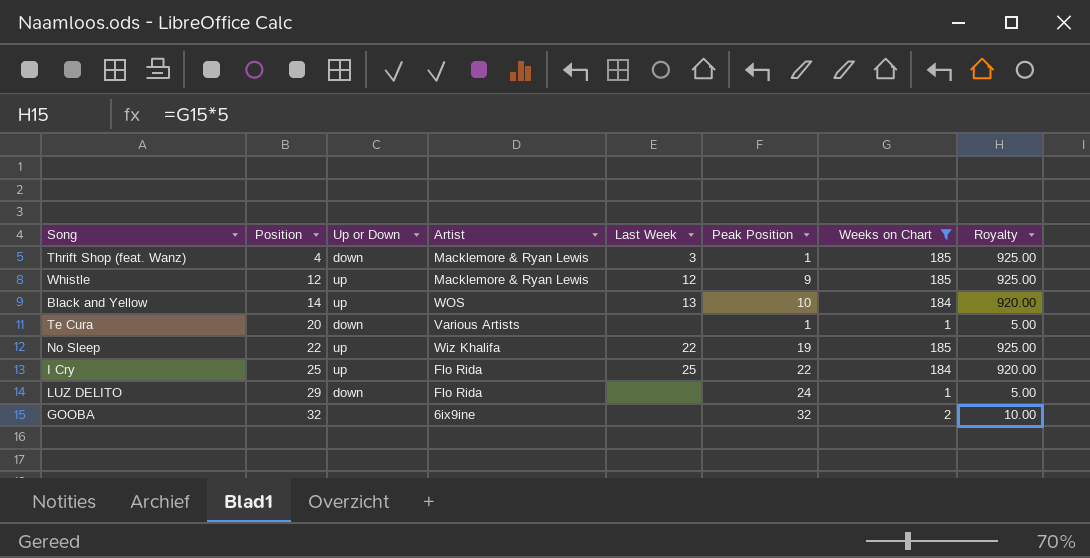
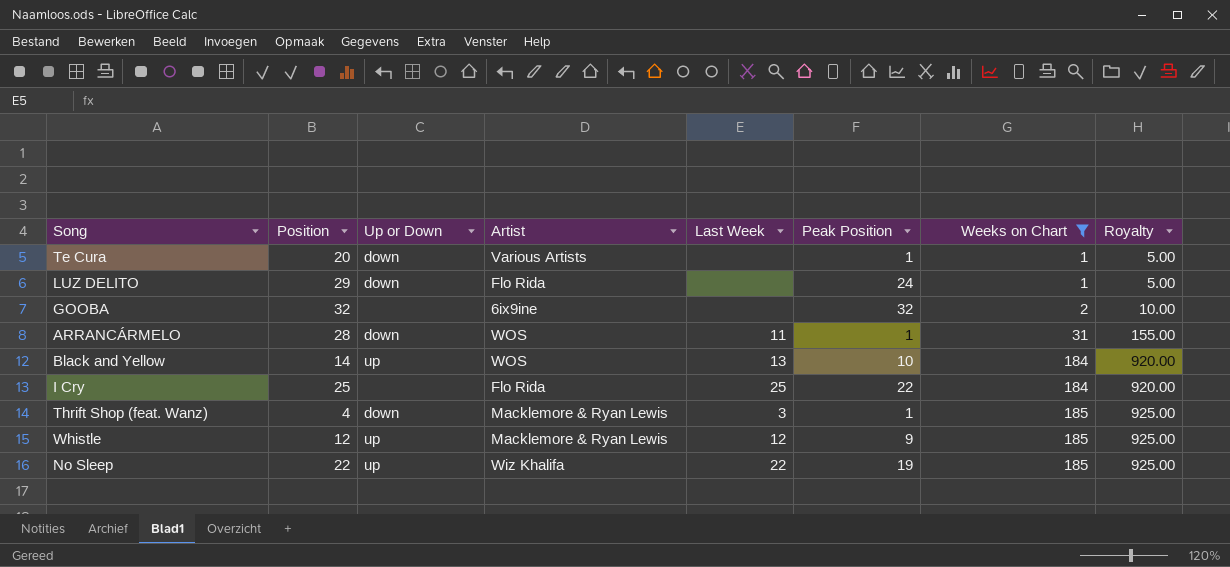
row order: Position ascending -> Weeks on Chart ascending
row ARRANCÁRMELO: none -> 28 | down | WOS | 11 | 1 | 31 | 155.00
I Cry | Up or Down: up -> none

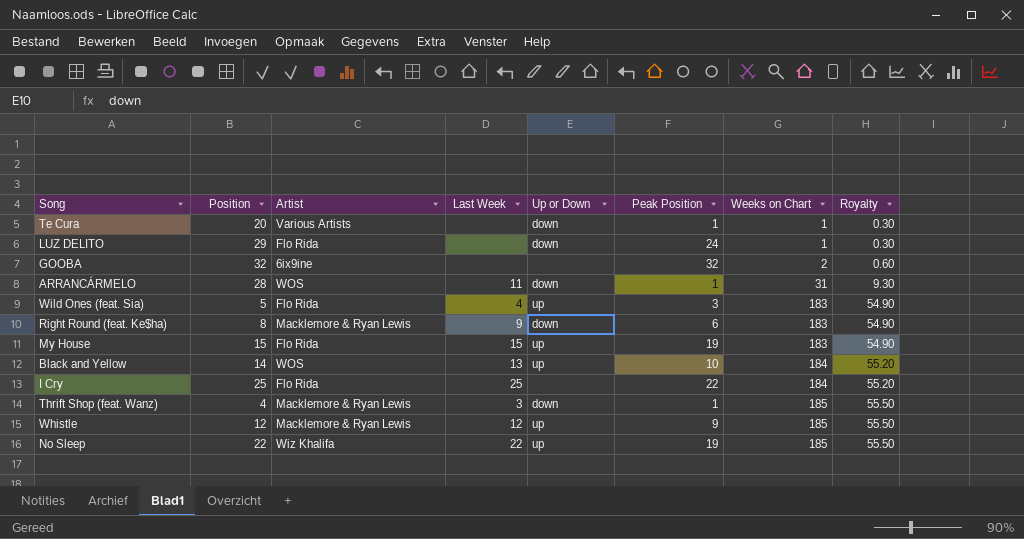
filter: Weeks on Chart != 183 -> none
column Up or Down | position: 3 -> 5
column Royalty | formula: [Weeks on Chart] * 5 -> [Weeks on Chart] * 0.3

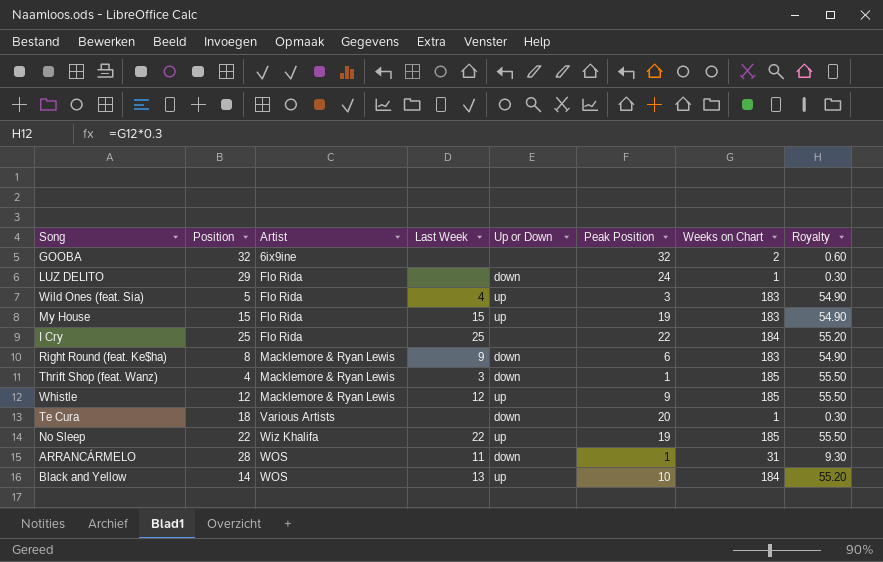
row order: Weeks on Chart ascending -> Artist ascending
Te Cura | Position: 20 -> 18
Te Cura | Peak Position: 1 -> 20

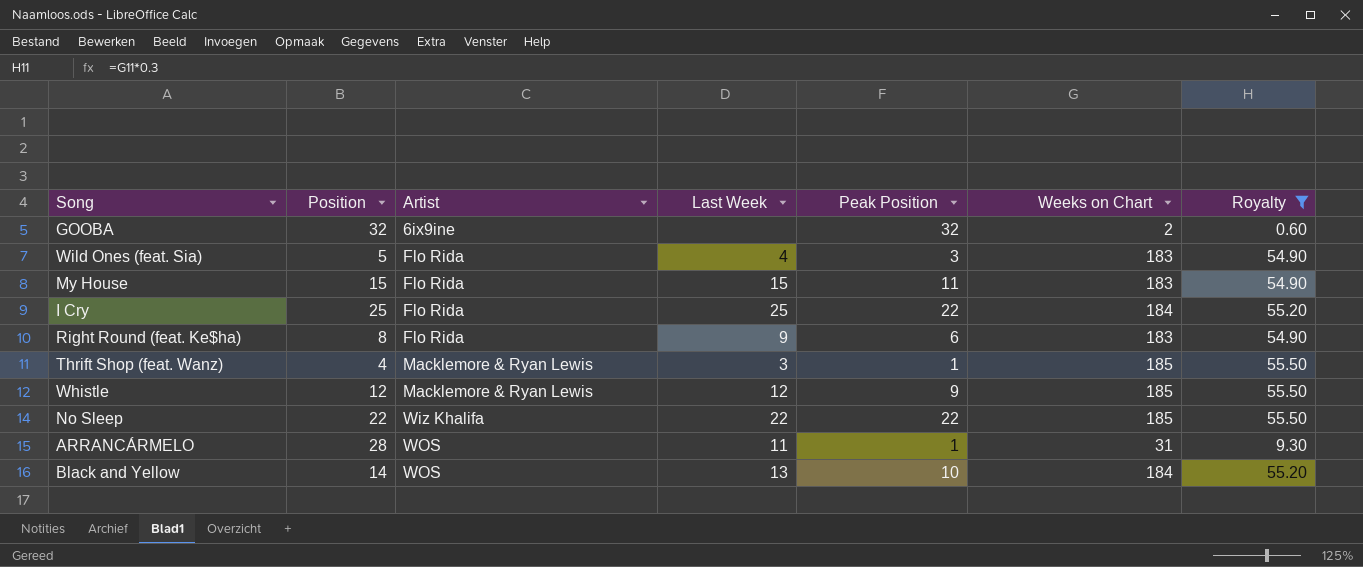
filter: none -> Royalty != 0.30
column Up or Down | position: 5 -> none
My House | Peak Position: 19 -> 11
Right Round (feat. Ke$ha) | Artist: Macklemore & Ryan Lewis -> Flo Rida
No Sleep | Peak Position: 19 -> 22

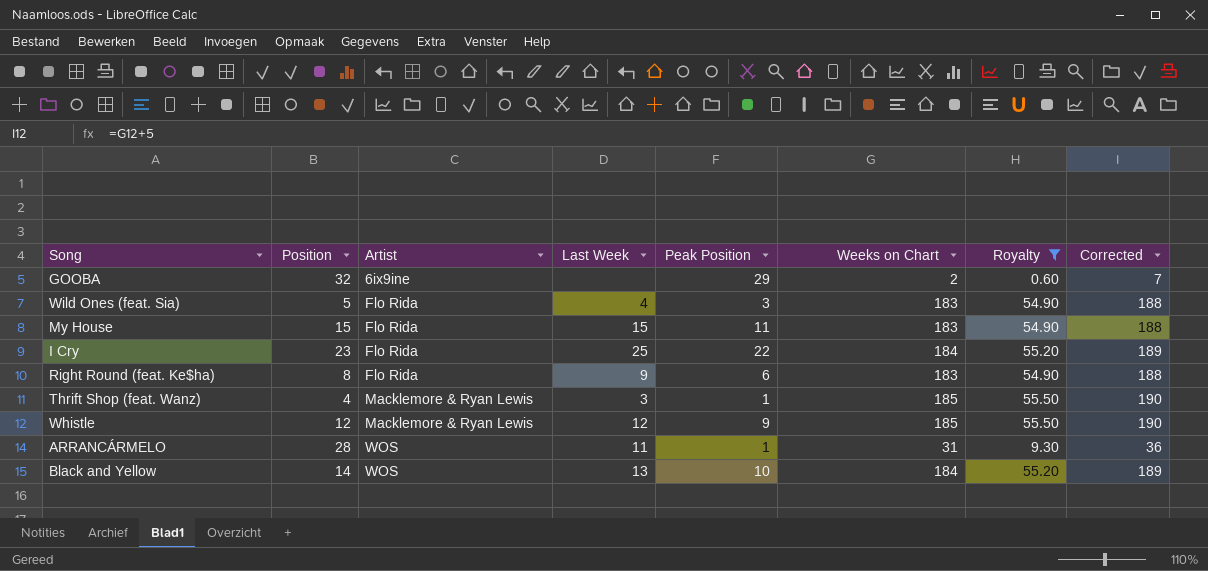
column Corrected | formula: none -> [Weeks on Chart] + 5
row No Sleep: 22 | Wiz Khalifa | 22 | 22 | 185 | 55.50 -> none
GOOBA | Peak Position: 32 -> 29
I Cry | Position: 25 -> 23

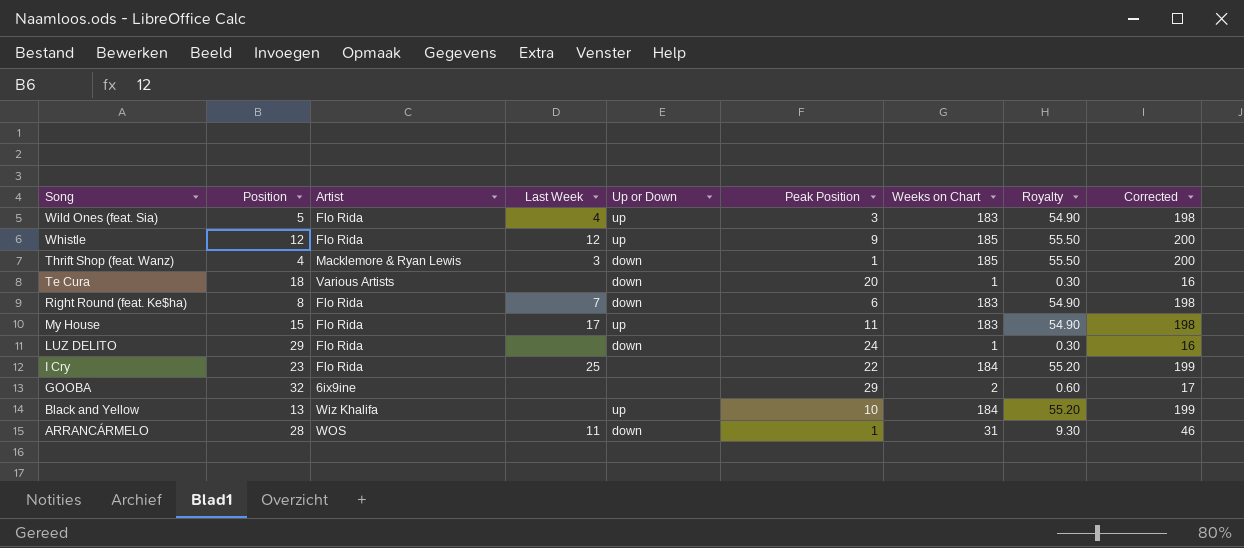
filter: Royalty != 0.30 -> none
row order: Artist ascending -> Song descending
column Up or Down | position: none -> 5
column Corrected | formula: [Weeks on Chart] + 5 -> [Weeks on Chart] + 15
Whistle | Artist: Macklemore & Ryan Lewis -> Flo Rida
Right Round (feat. Ke$ha) | Last Week: 9 -> 7
My House | Last Week: 15 -> 17
Black and Yellow | Position: 14 -> 13
Black and Yellow | Artist: WOS -> Wiz Khalifa
Black and Yellow | Last Week: 13 -> none

